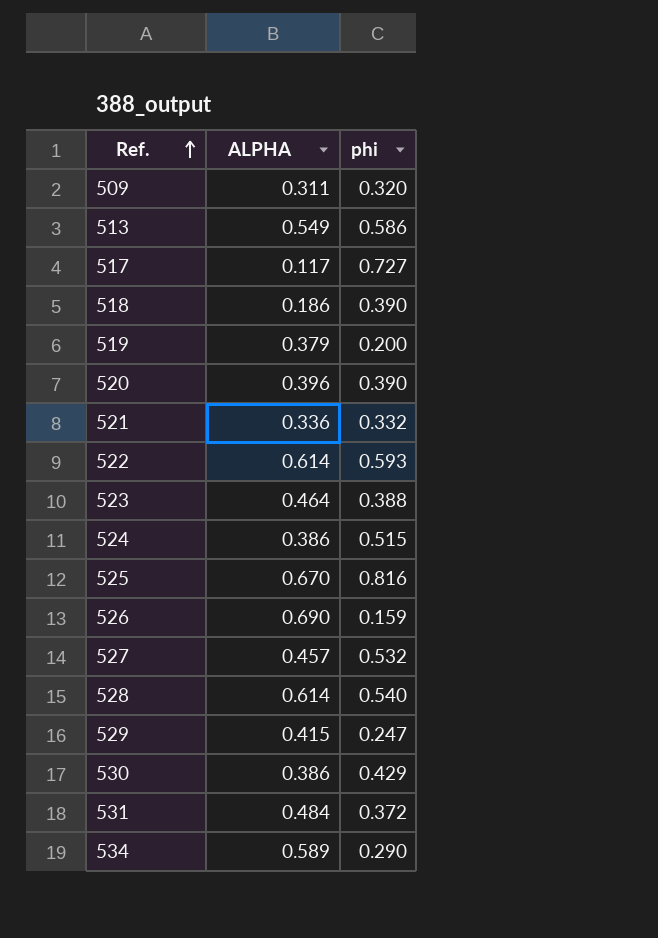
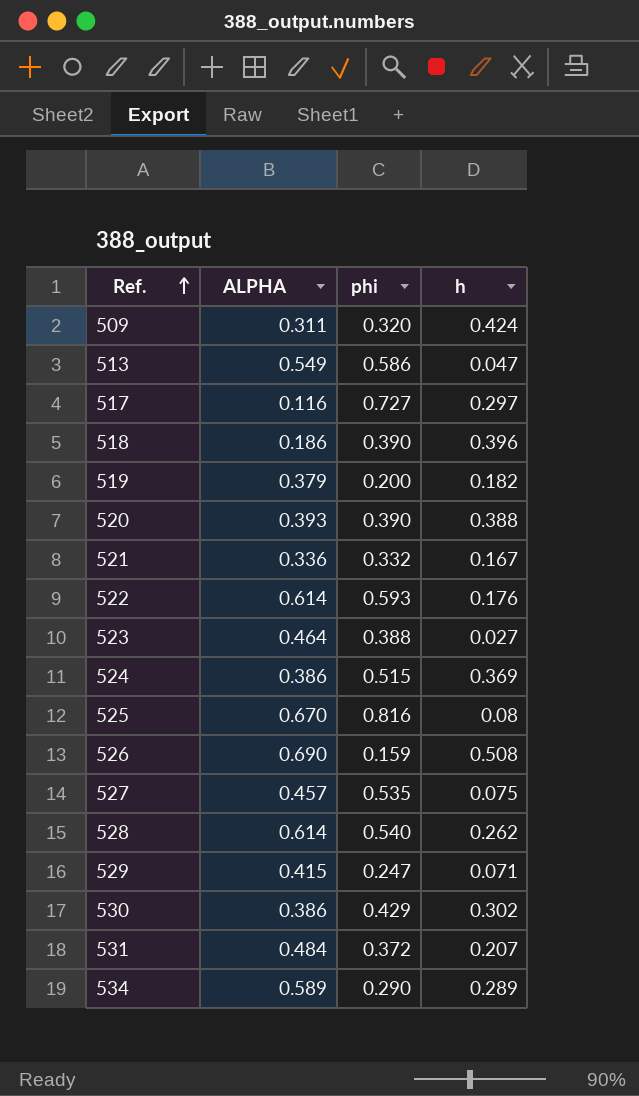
column h | position: none -> 4
517 | ALPHA: 0.117 -> 0.116
520 | ALPHA: 0.396 -> 0.393
527 | phi: 0.532 -> 0.535

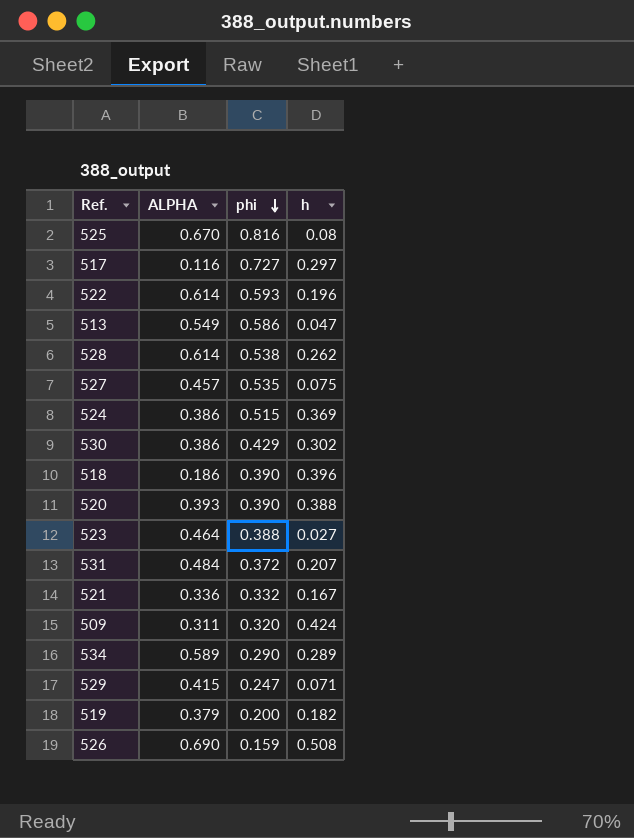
row order: Ref. ascending -> phi descending
522 | h: 0.176 -> 0.196
528 | phi: 0.540 -> 0.538

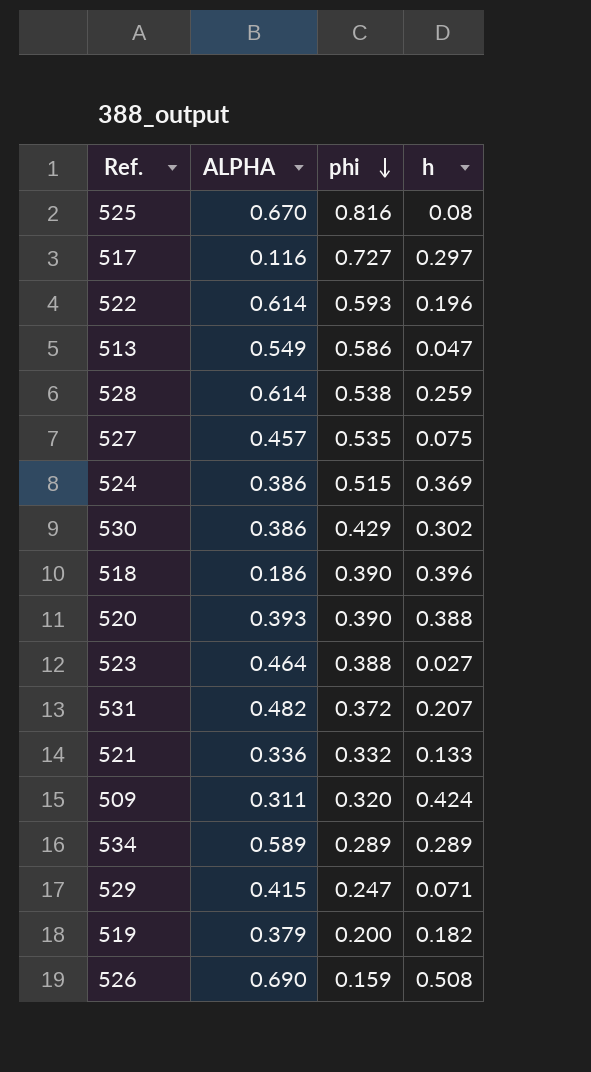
528 | h: 0.262 -> 0.259
531 | ALPHA: 0.484 -> 0.482
521 | h: 0.167 -> 0.133
534 | phi: 0.290 -> 0.289

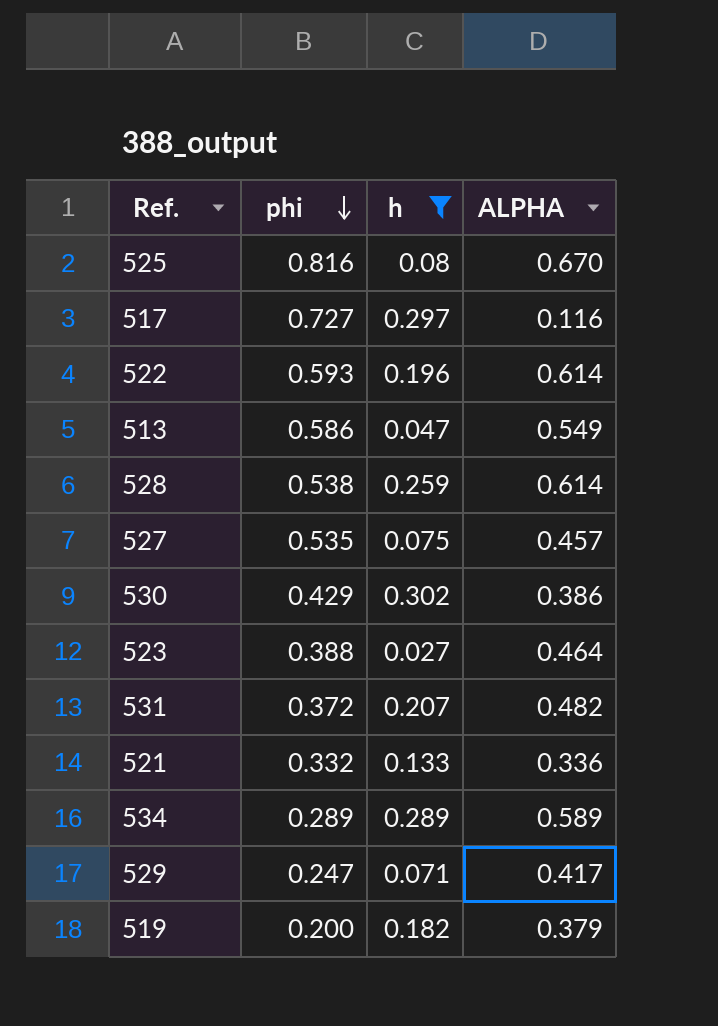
filter: none -> h <= 0.302
column ALPHA | position: 2 -> 4
529 | ALPHA: 0.415 -> 0.417

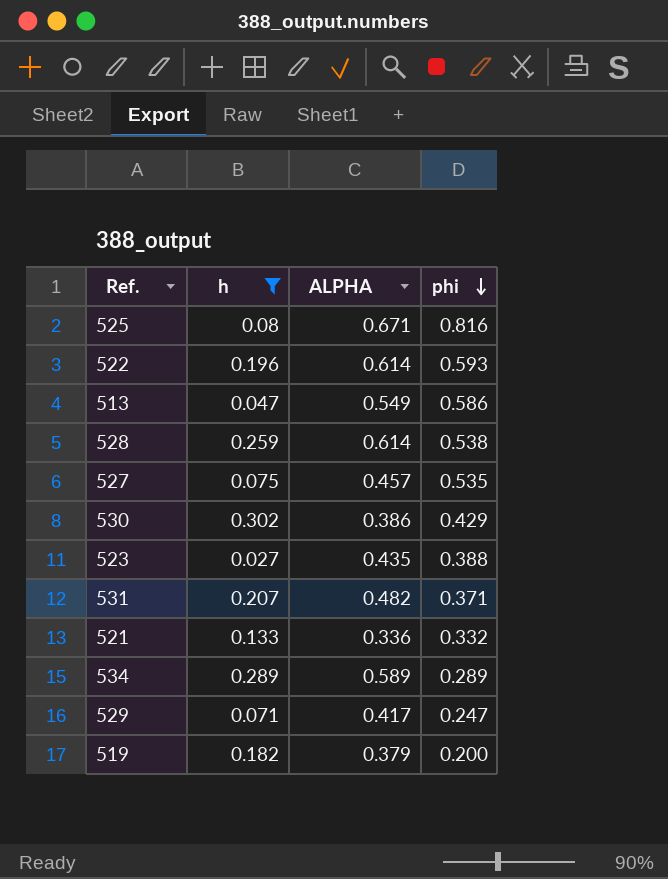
column phi | position: 2 -> 4
row 517: 0.727 | 0.297 | 0.116 -> none
525 | ALPHA: 0.670 -> 0.671
523 | ALPHA: 0.464 -> 0.435
531 | phi: 0.372 -> 0.371

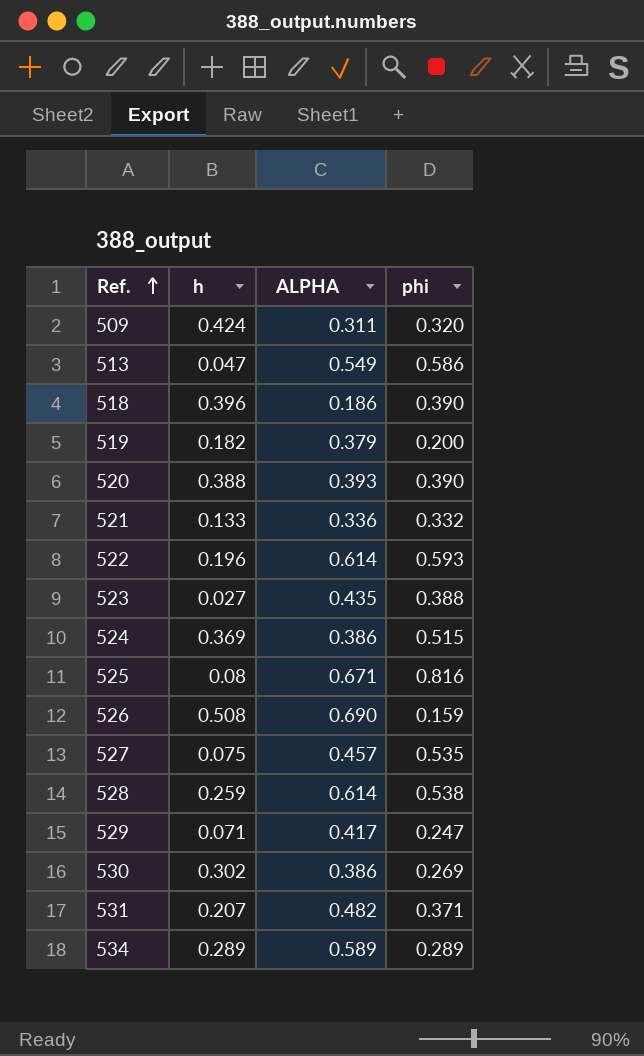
filter: h <= 0.302 -> none
row order: phi descending -> Ref. ascending
530 | phi: 0.429 -> 0.269

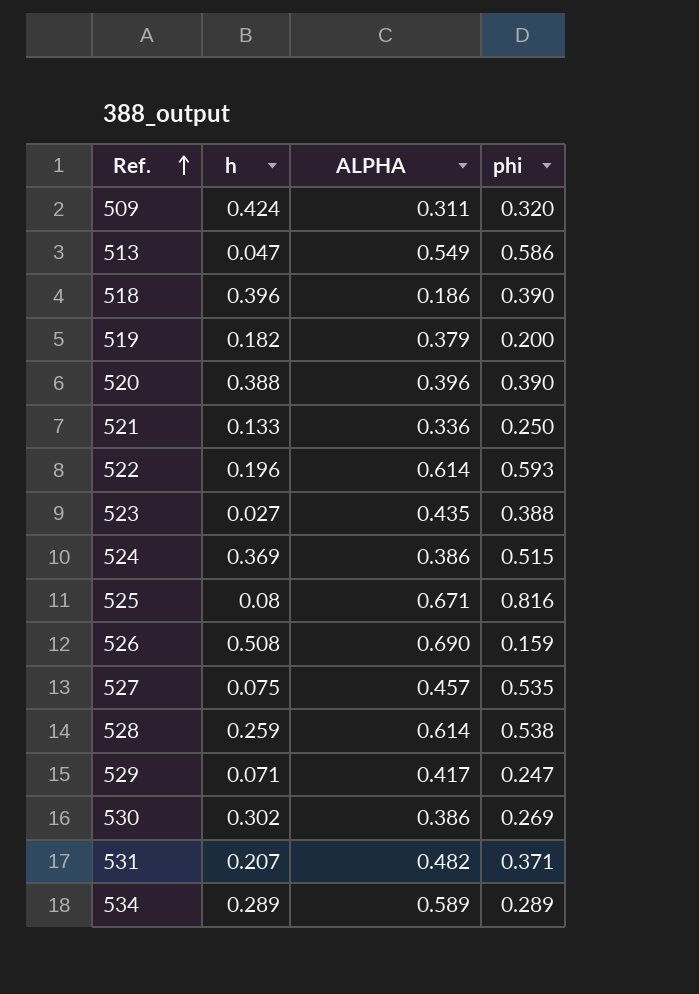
520 | ALPHA: 0.393 -> 0.396
521 | phi: 0.332 -> 0.250

